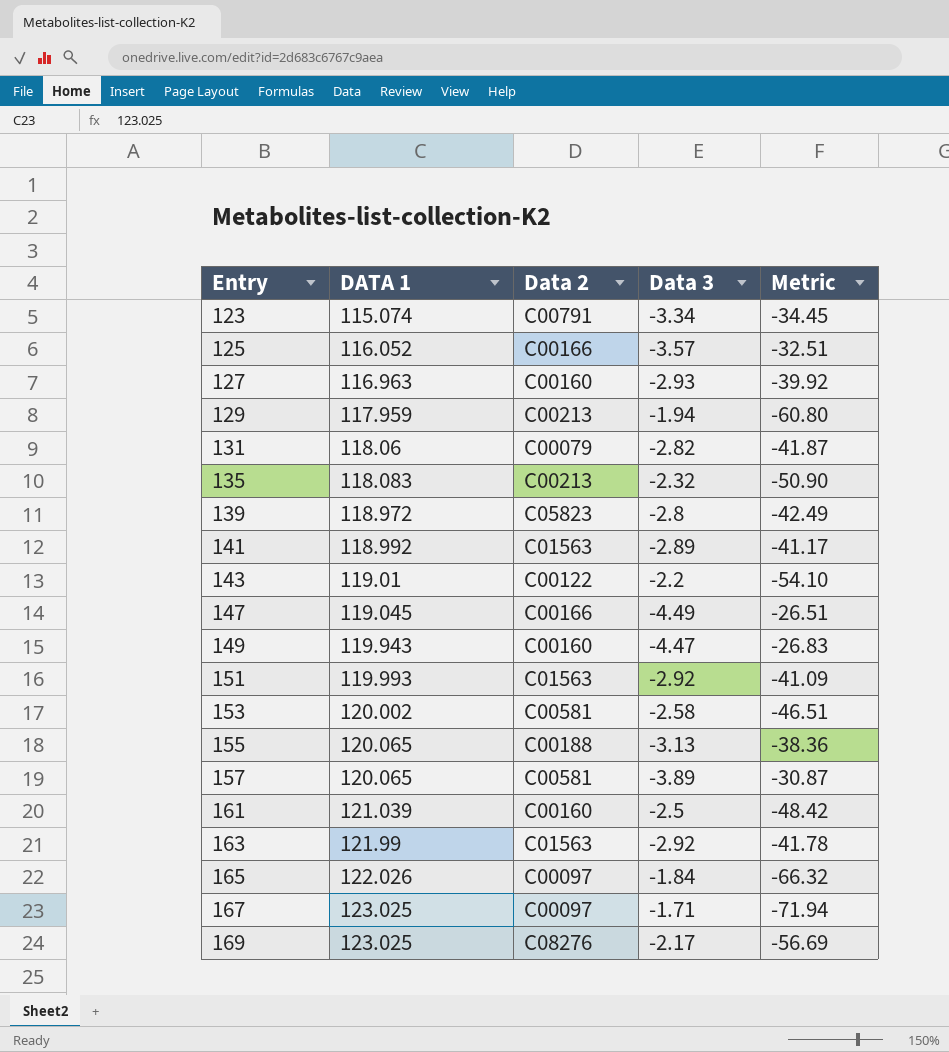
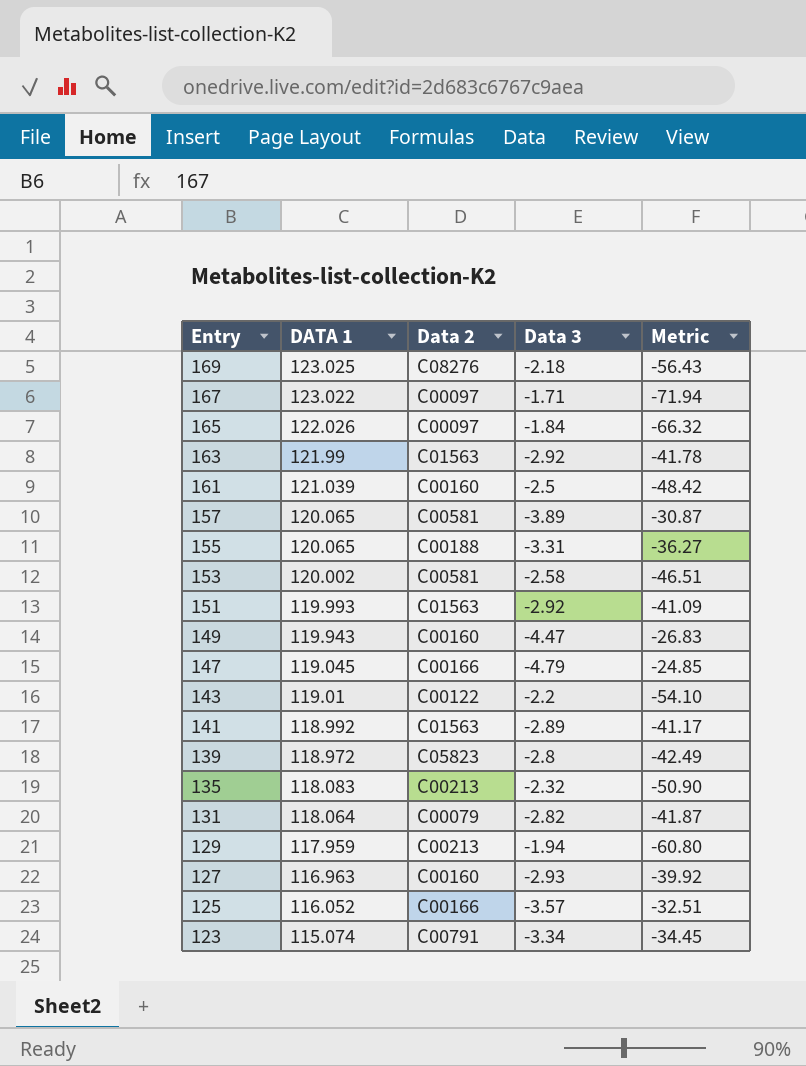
row order: Entry ascending -> Entry descending
169 | Data 3: -2.17 -> -2.18
169 | Metric: -56.69 -> -56.43
167 | DATA 1: 123.025 -> 123.022
155 | Data 3: -3.13 -> -3.31
155 | Metric: -38.36 -> -36.27
147 | Data 3: -4.49 -> -4.79
147 | Metric: -26.51 -> -24.85
131 | DATA 1: 118.06 -> 118.064

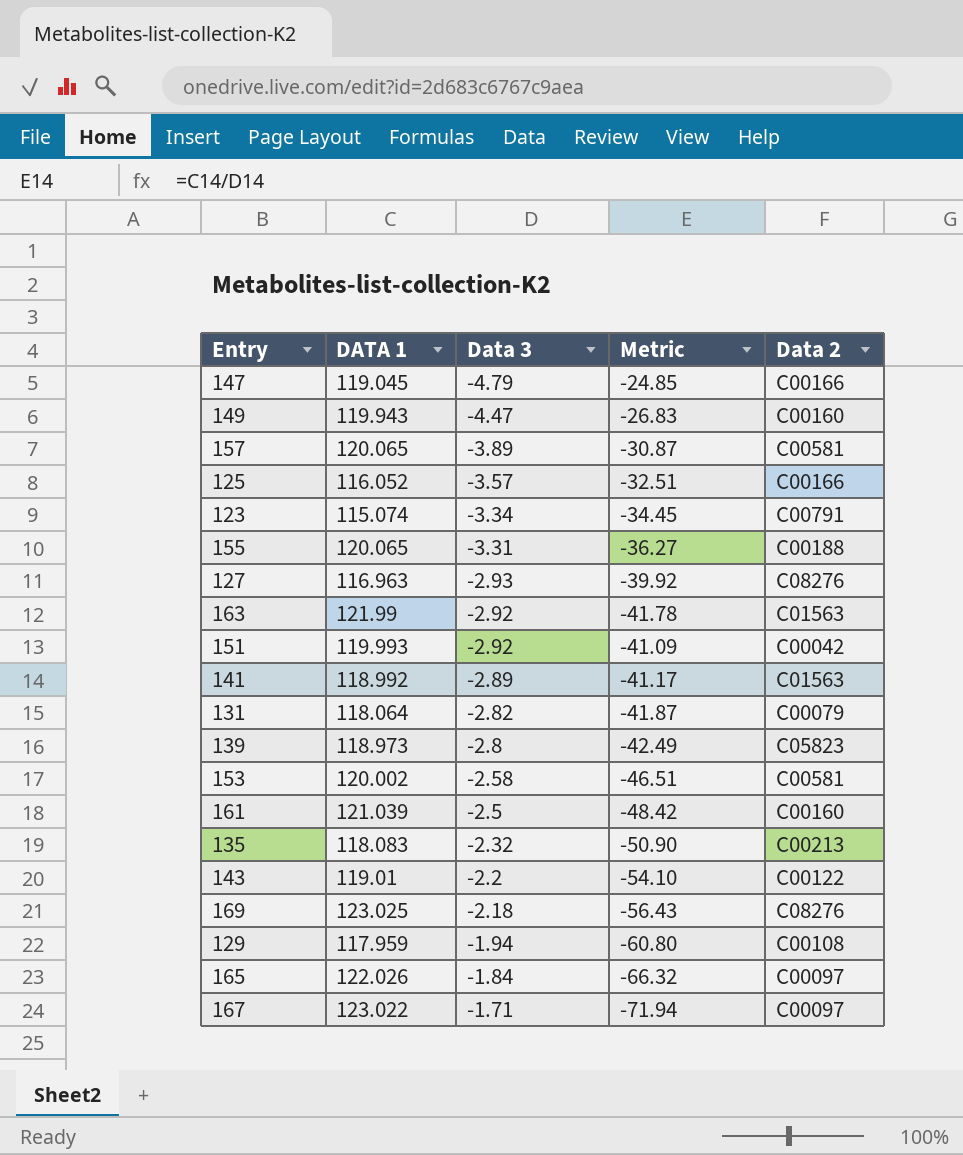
row order: Entry descending -> Data 3 ascending
column Data 2 | position: 3 -> 5
127 | Data 2: C00160 -> C08276
151 | Data 2: C01563 -> C00042
139 | DATA 1: 118.972 -> 118.973
129 | Data 2: C00213 -> C00108

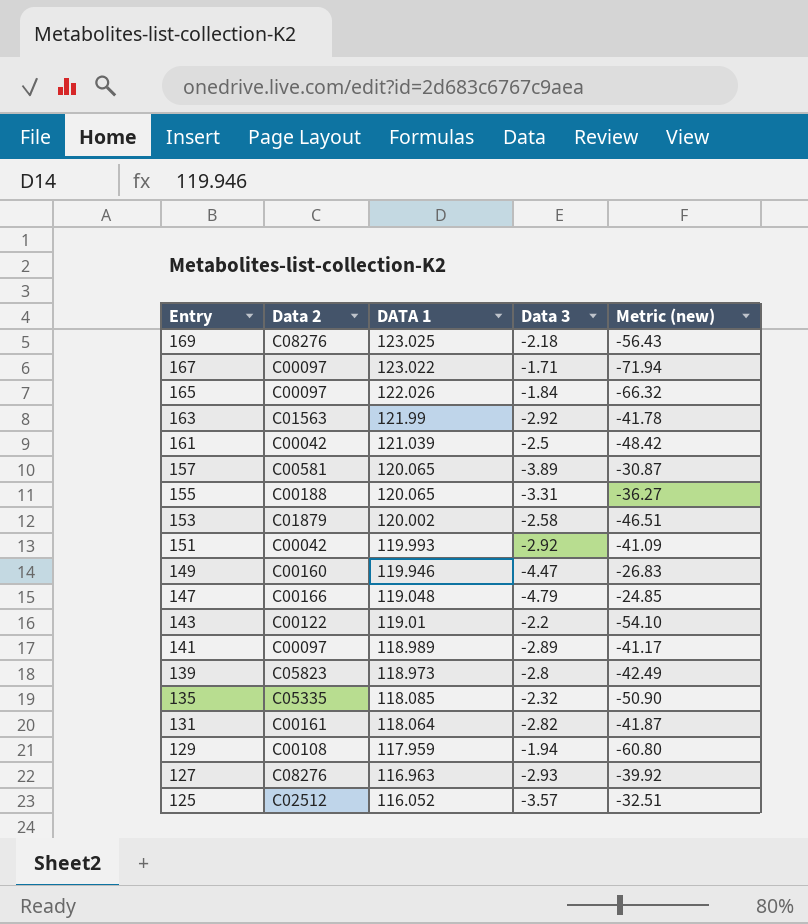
row order: Data 3 ascending -> Entry descending
column Data 2 | position: 5 -> 2
column name: Metric -> Metric (new)
row 123: 115.074 | -3.34 | -34.45 | C00791 -> none
161 | Data 2: C00160 -> C00042
153 | Data 2: C00581 -> C01879
149 | DATA 1: 119.943 -> 119.946
147 | DATA 1: 119.045 -> 119.048
141 | Data 2: C01563 -> C00097
141 | DATA 1: 118.992 -> 118.989
135 | Data 2: C00213 -> C05335
135 | DATA 1: 118.083 -> 118.085
131 | Data 2: C00079 -> C00161
125 | Data 2: C00166 -> C02512

